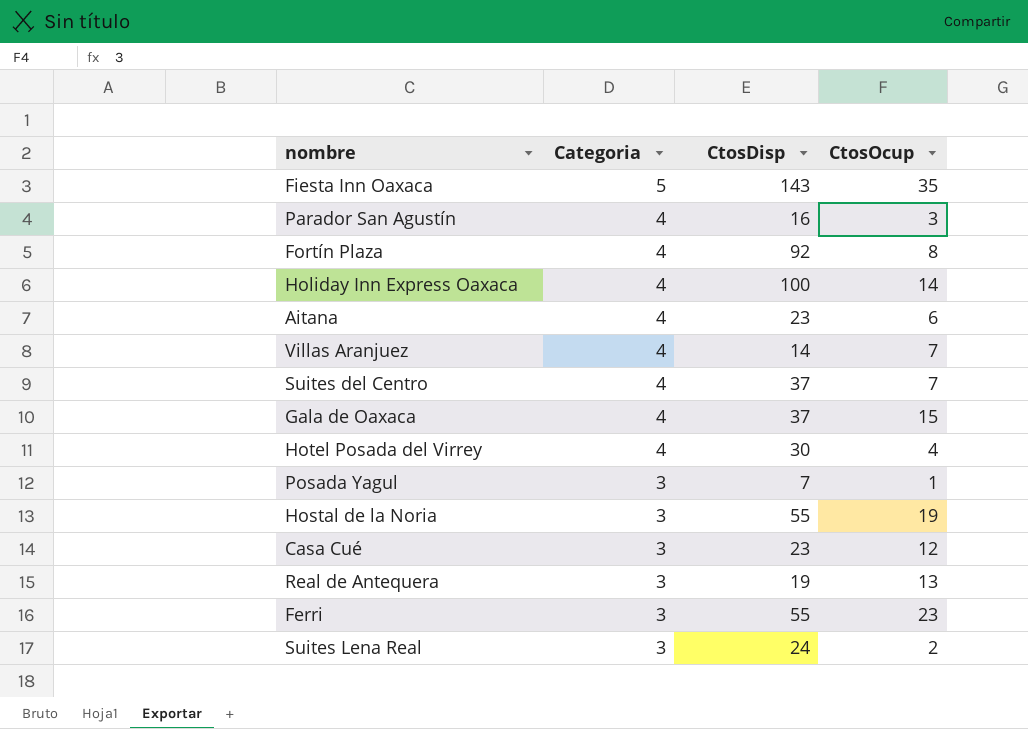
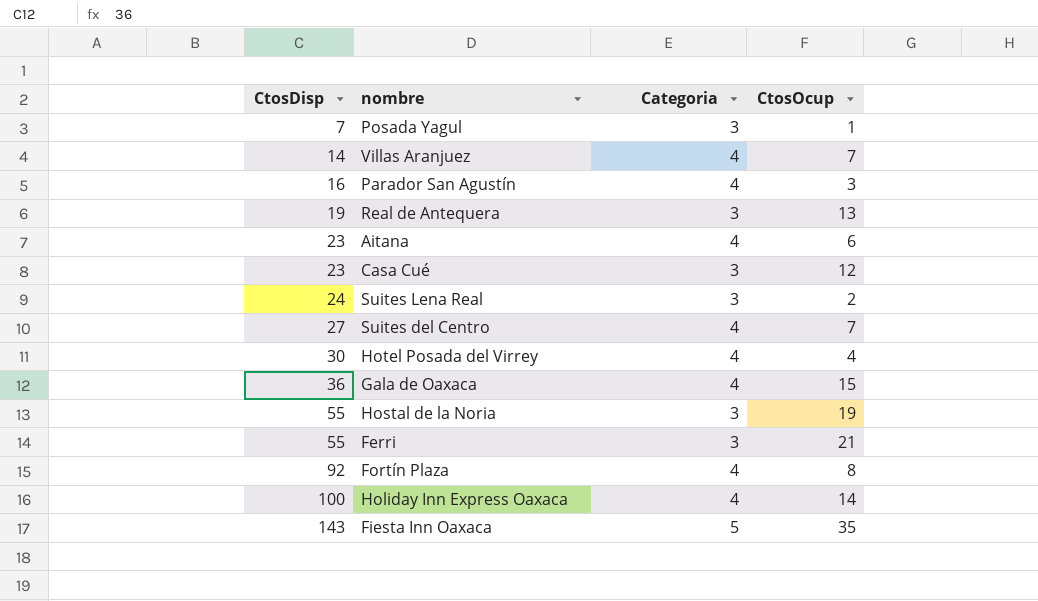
row order: Categoria descending -> CtosDisp ascending
column CtosDisp | position: 3 -> 1
Suites del Centro | CtosDisp: 37 -> 27
Gala de Oaxaca | CtosDisp: 37 -> 36
Ferri | CtosOcup: 23 -> 21

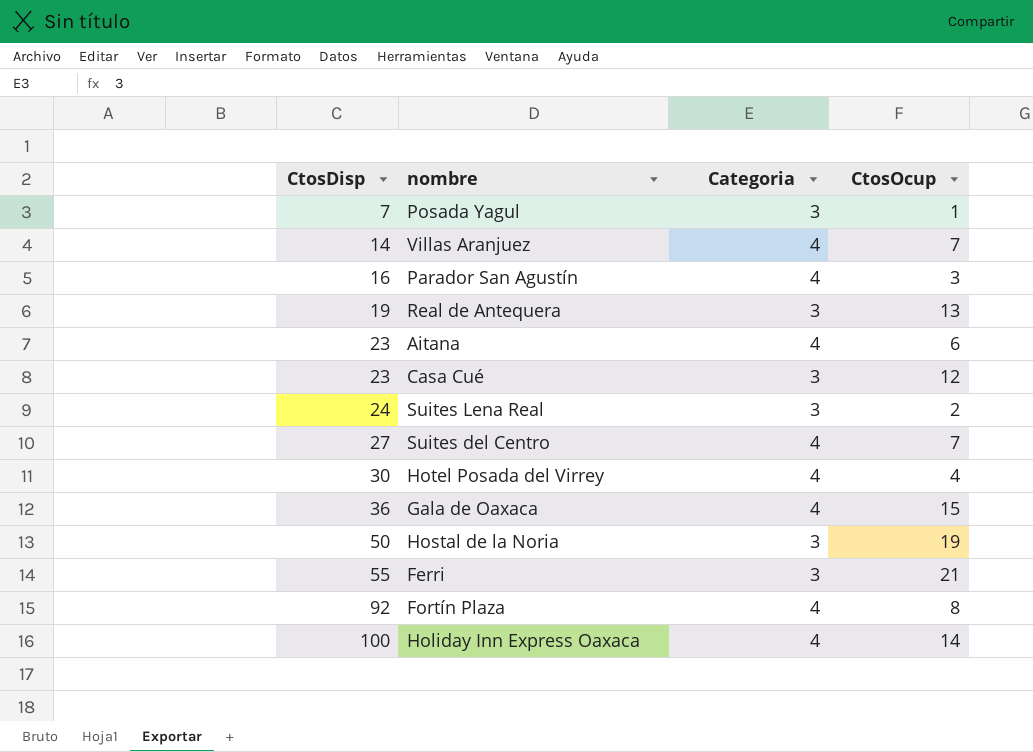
row Fiesta Inn Oaxaca: 143 | 5 | 35 -> none
Hostal de la Noria | CtosDisp: 55 -> 50

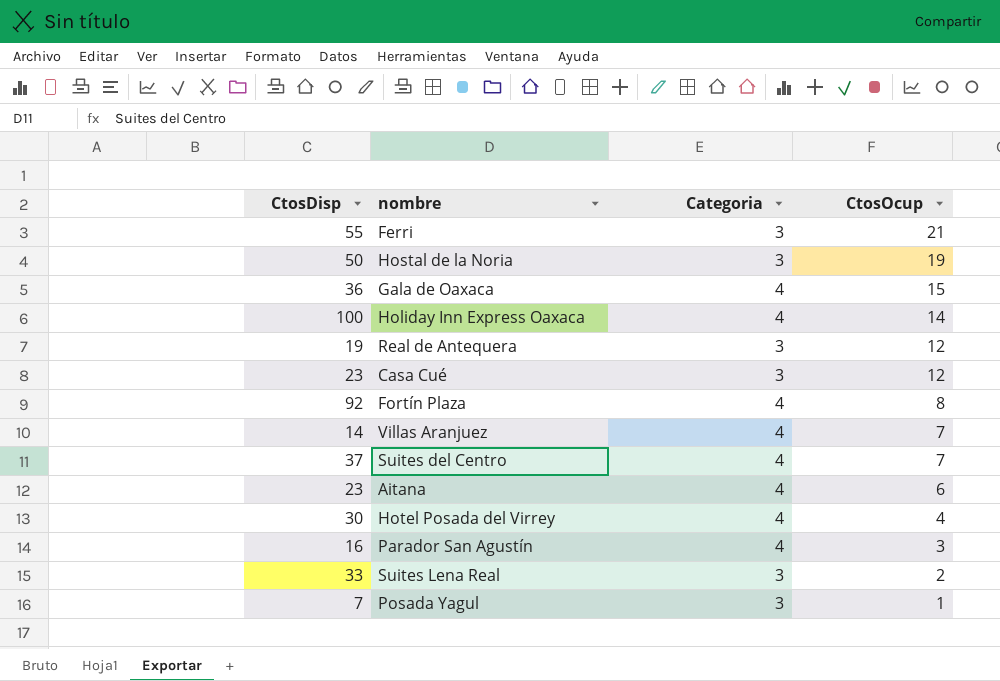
row order: CtosDisp ascending -> CtosOcup descending
Real de Antequera | CtosOcup: 13 -> 12
Suites del Centro | CtosDisp: 27 -> 37
Suites Lena Real | CtosDisp: 24 -> 33

